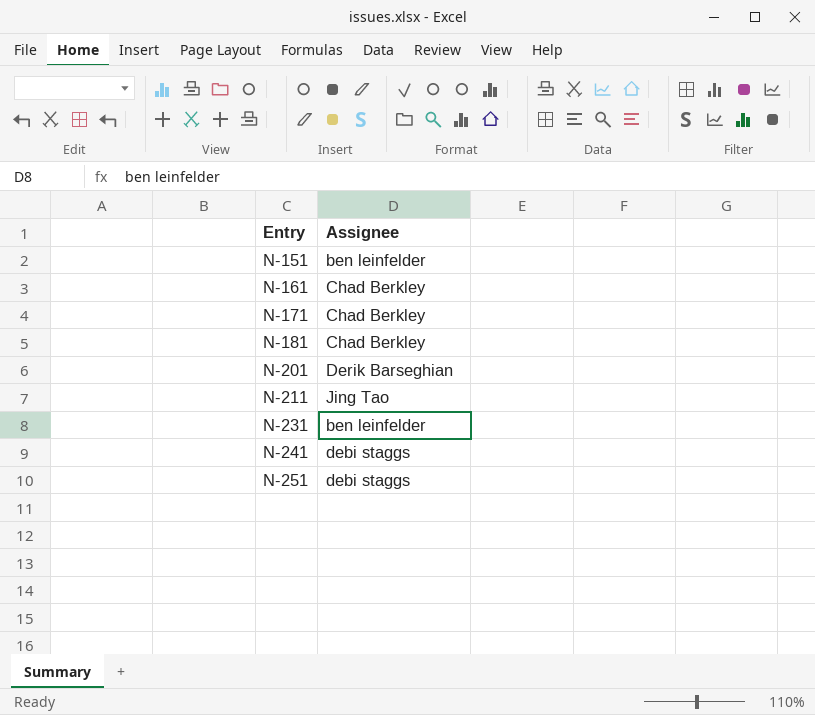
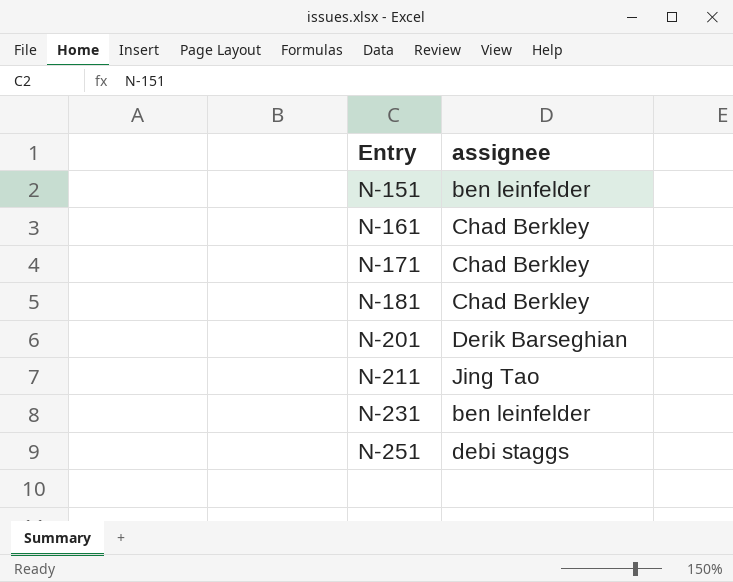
column name: Assignee -> assignee
row N-241: debi staggs -> none

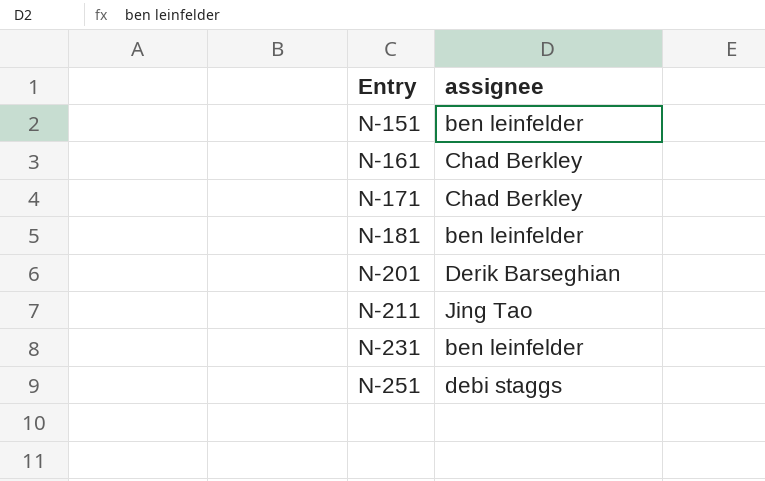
N-181 | assignee: Chad Berkley -> ben leinfelder

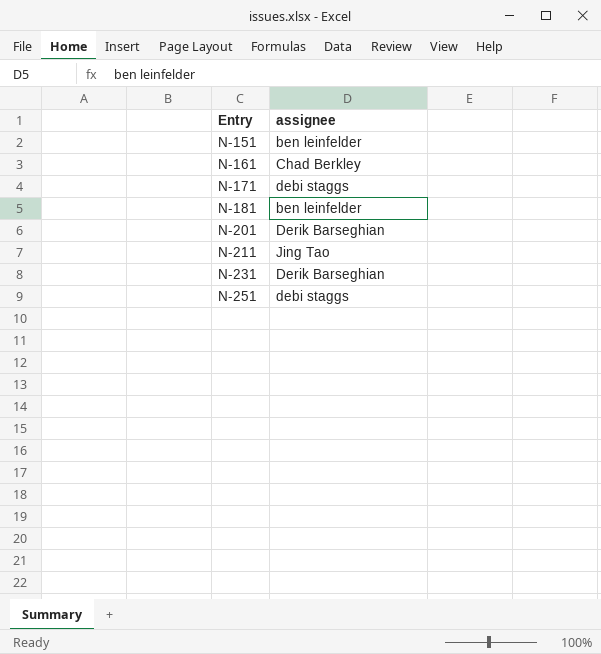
N-171 | assignee: Chad Berkley -> debi staggs
N-231 | assignee: ben leinfelder -> Derik Barseghian

